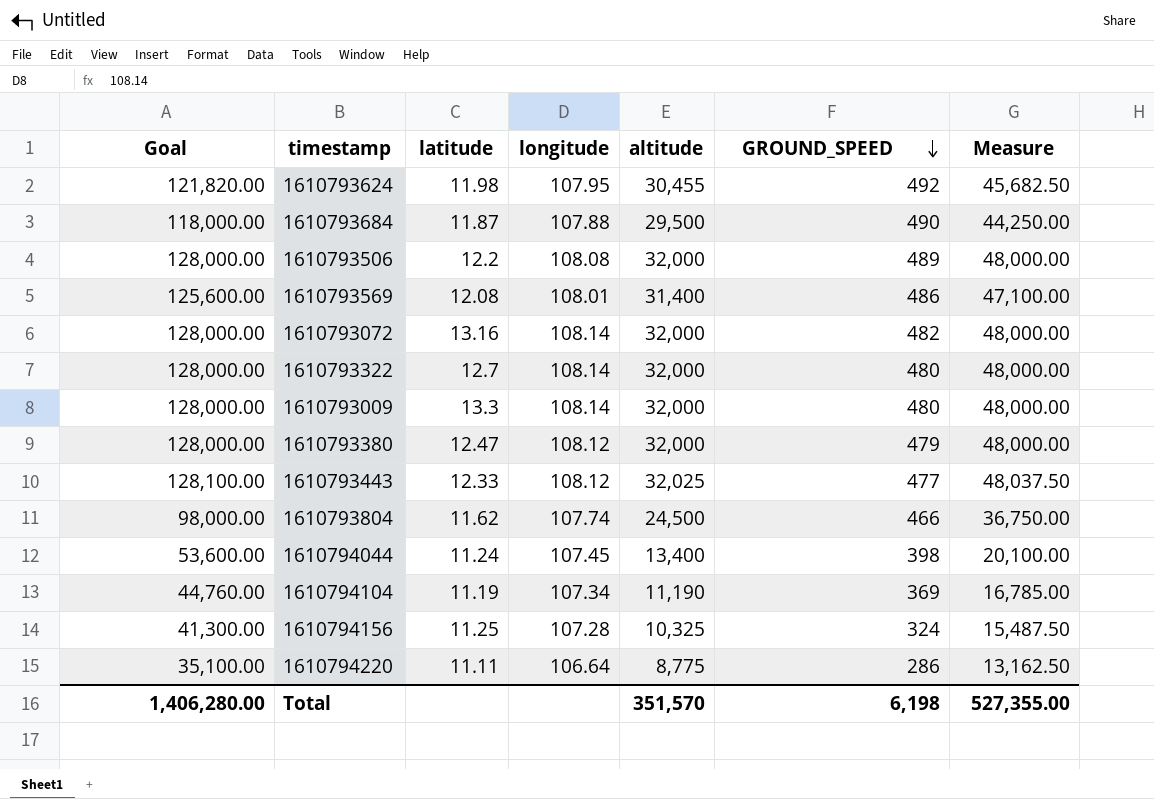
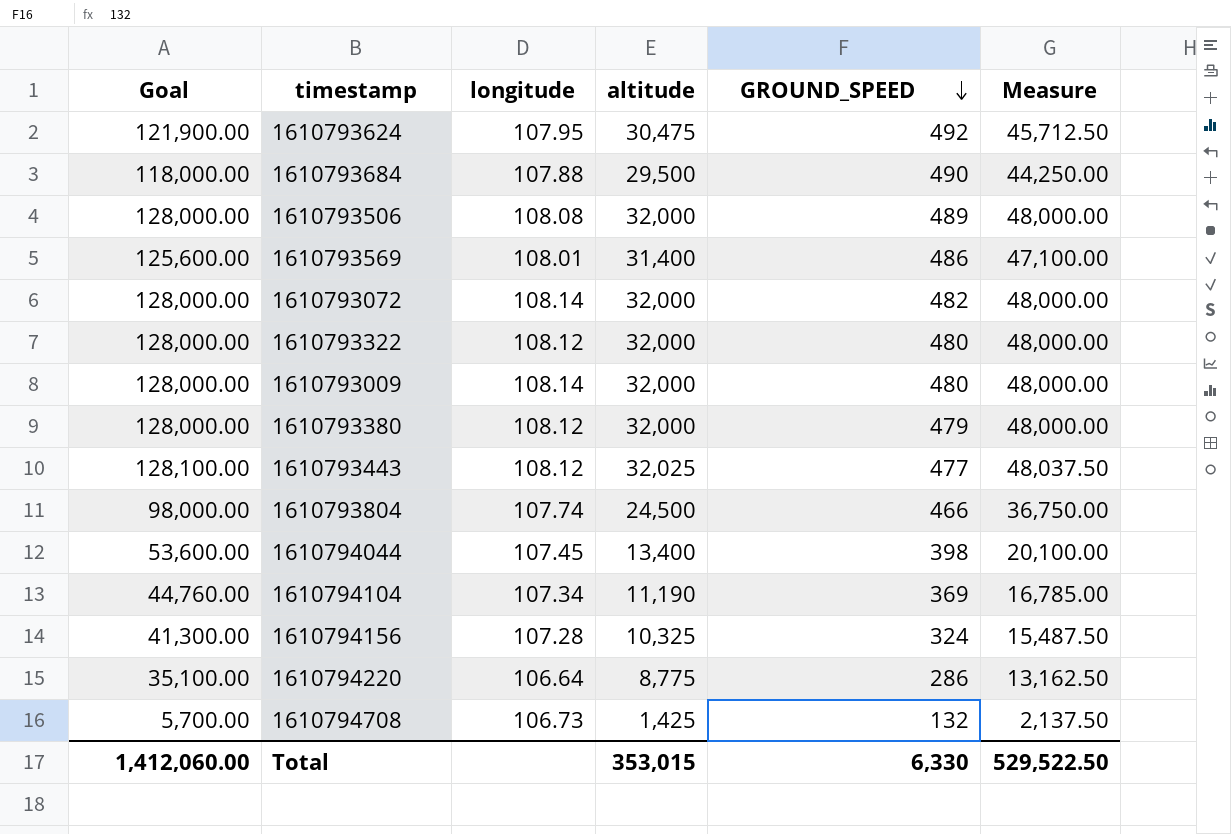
column latitude | position: 3 -> none
1610793624 | Goal: 121,820.00 -> 121,900.00
1610793624 | altitude: 30,455 -> 30,475
1610793624 | Measure: 45,682.50 -> 45,712.50
1610793322 | longitude: 108.14 -> 108.12
row 1610794708: none -> 5,700.00 | 106.73 | 1,425 | 132 | 2,137.50
Total | Goal: 1,406,280.00 -> 1,412,060.00
Total | altitude: 351,570 -> 353,015
Total | GROUND_SPEED: 6,198 -> 6,330
Total | Measure: 527,355.00 -> 529,522.50

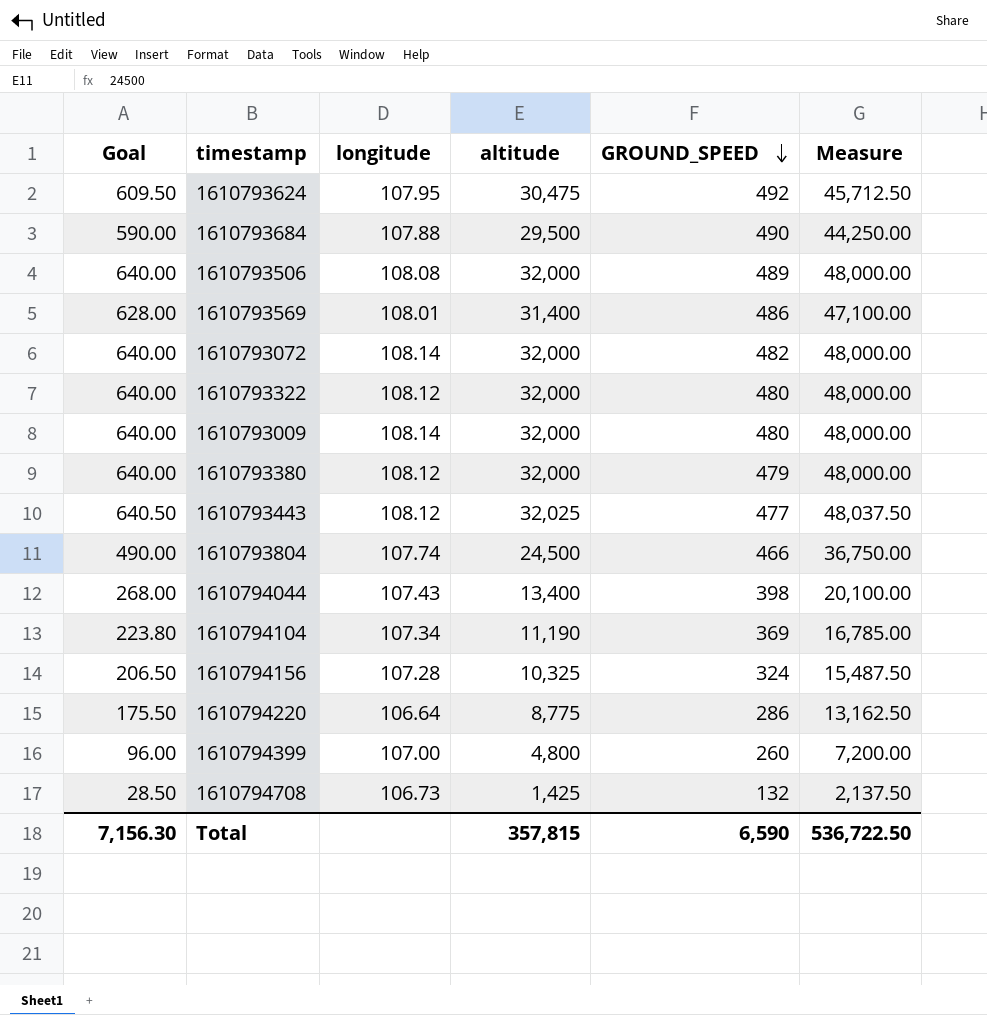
column Goal | formula: [altitude] * 4 -> [altitude] * 0.02
1610794044 | longitude: 107.45 -> 107.43
row 1610794399: none -> 96.00 | 107.00 | 4,800 | 260 | 7,200.00
Total | Goal: 1,412,060.00 -> 7,156.30
Total | altitude: 353,015 -> 357,815
Total | GROUND_SPEED: 6,330 -> 6,590
Total | Measure: 529,522.50 -> 536,722.50

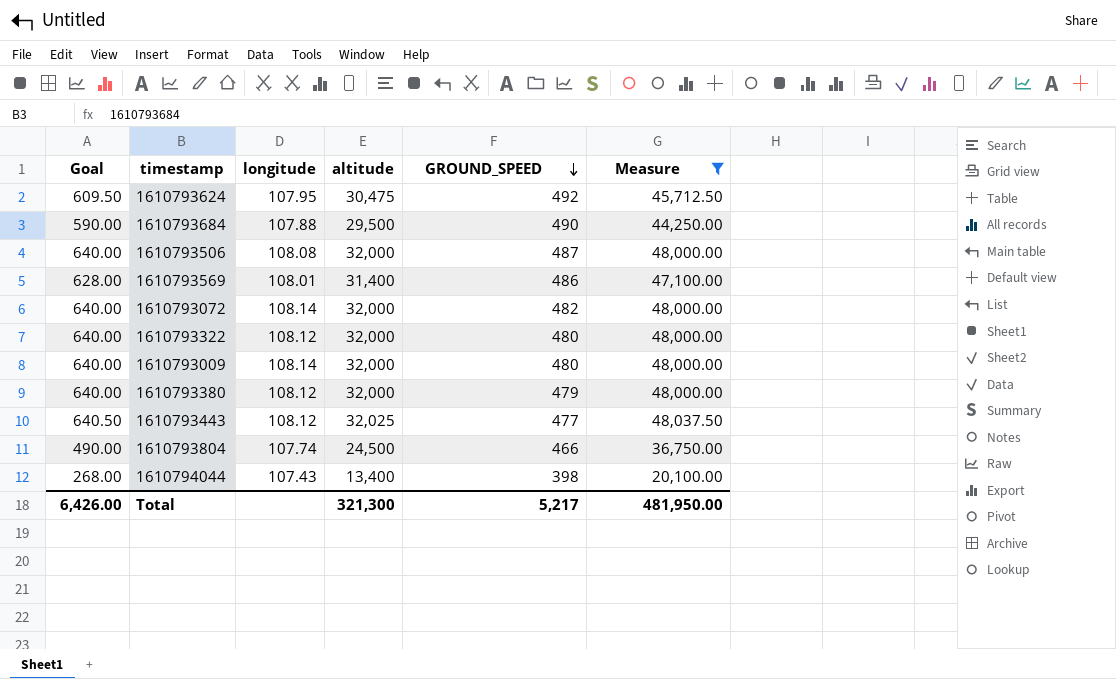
filter: none -> Measure >= 20,100.00
1610793506 | GROUND_SPEED: 489 -> 487
Total | Goal: 7,156.30 -> 6,426.00
Total | altitude: 357,815 -> 321,300
Total | GROUND_SPEED: 6,590 -> 5,217
Total | Measure: 536,722.50 -> 481,950.00

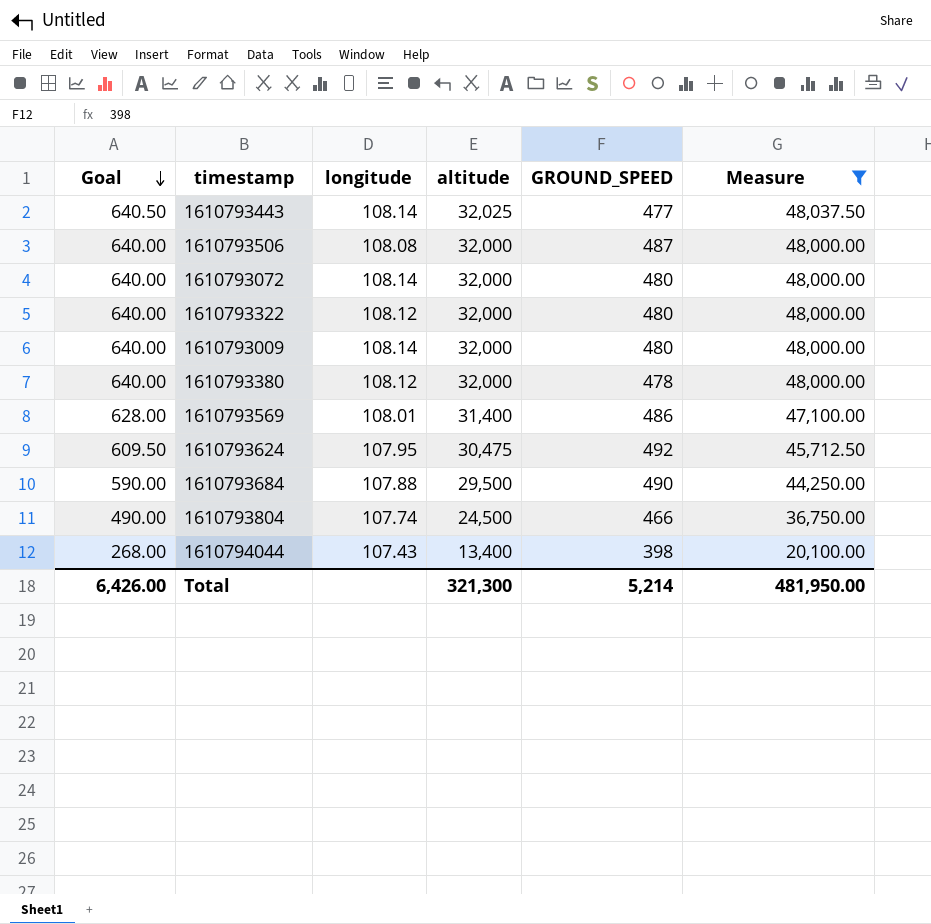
row order: GROUND_SPEED descending -> Goal descending
1610793443 | longitude: 108.12 -> 108.14
1610793072 | GROUND_SPEED: 482 -> 480
1610793380 | GROUND_SPEED: 479 -> 478
Total | GROUND_SPEED: 5,217 -> 5,214

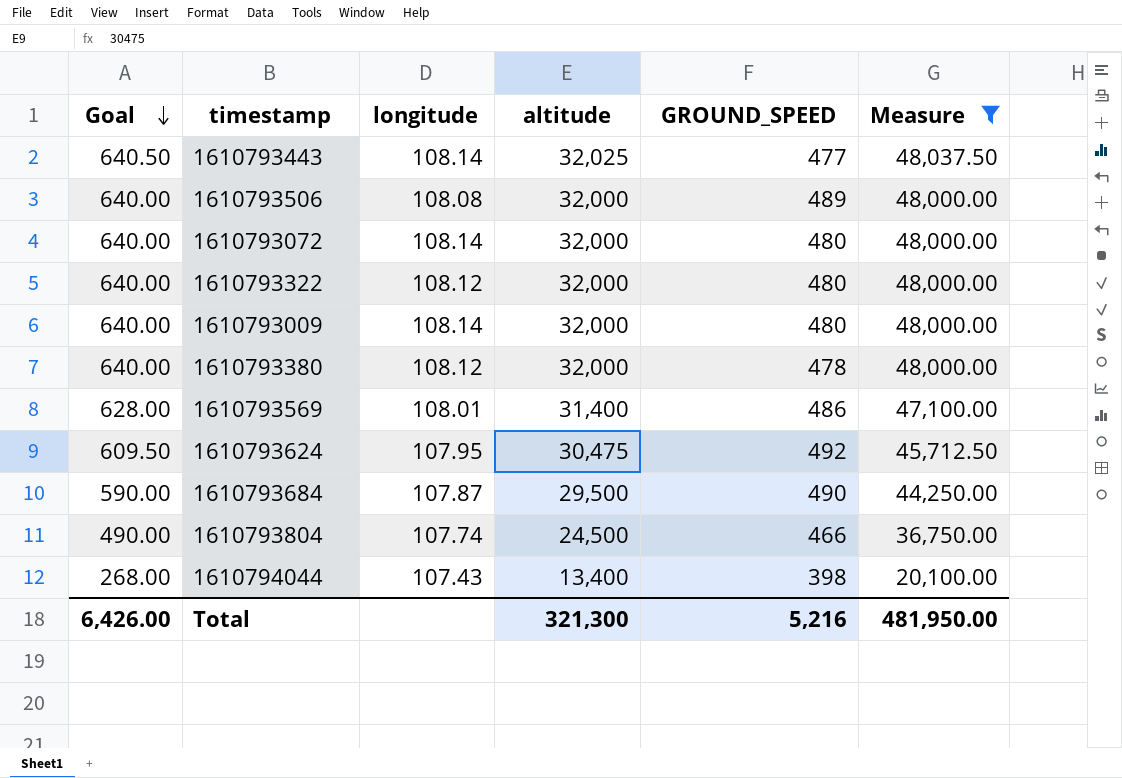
1610793506 | GROUND_SPEED: 487 -> 489
1610793684 | longitude: 107.88 -> 107.87
Total | GROUND_SPEED: 5,214 -> 5,216

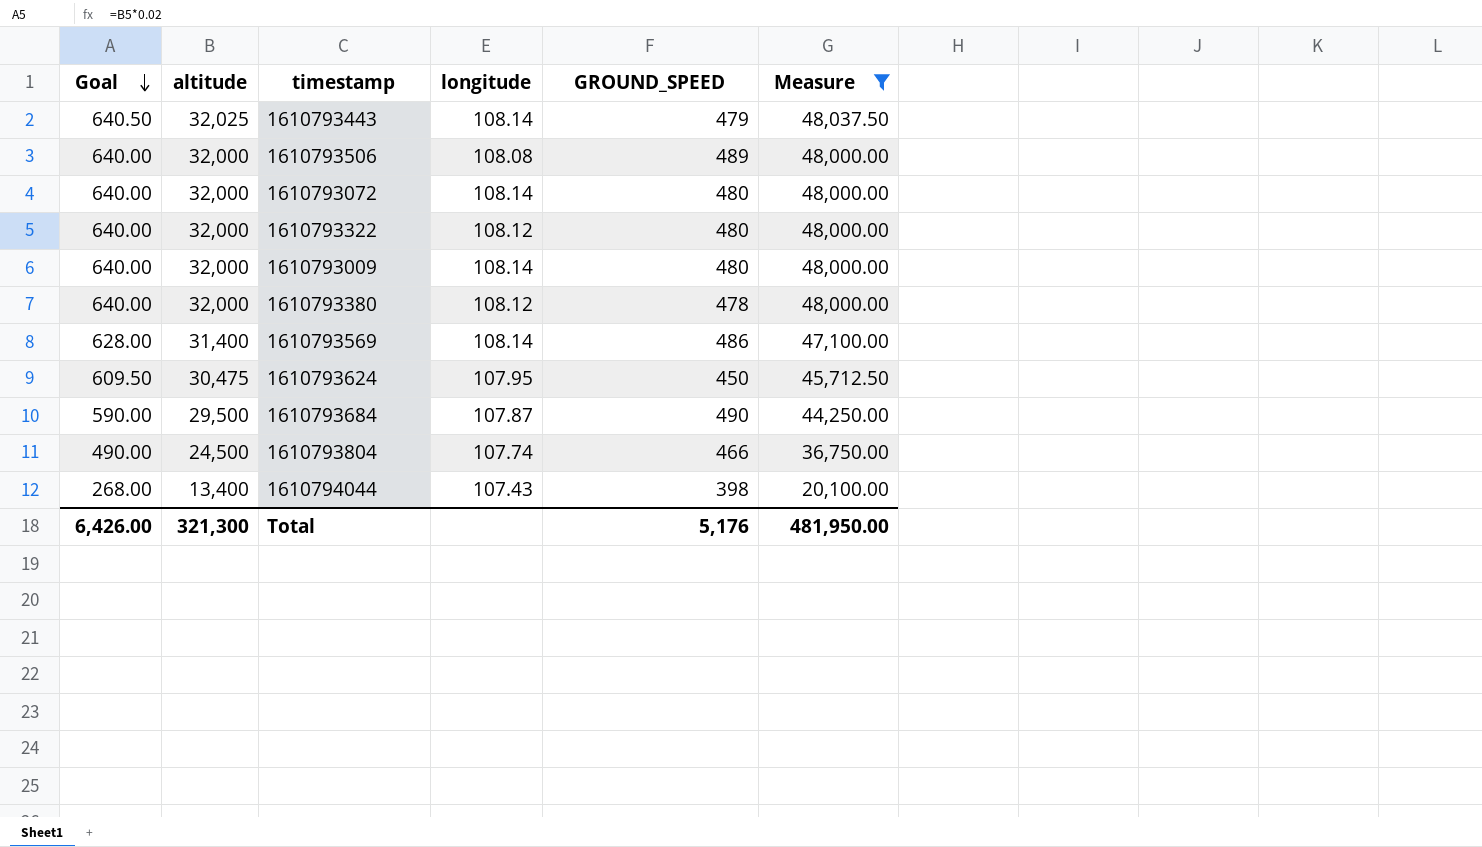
column altitude | position: 4 -> 2
1610793443 | GROUND_SPEED: 477 -> 479
1610793569 | longitude: 108.01 -> 108.14
1610793624 | GROUND_SPEED: 492 -> 450
Total | GROUND_SPEED: 5,216 -> 5,176

